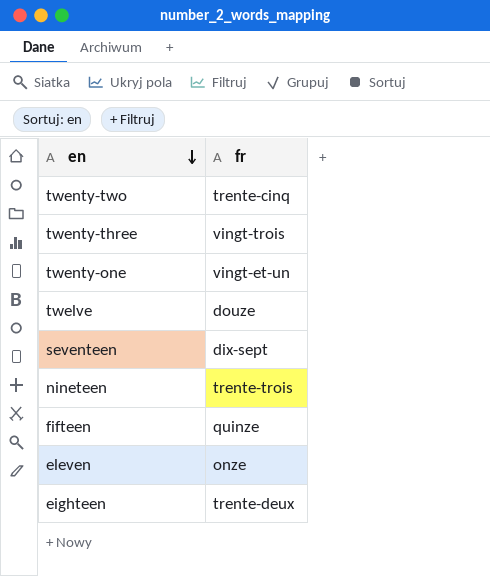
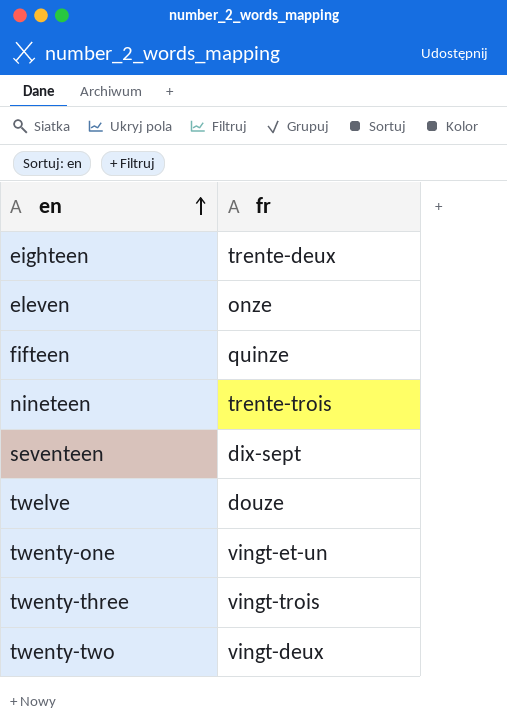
row order: en descending -> en ascending
twenty-two | fr: trente-cinq -> vingt-deux

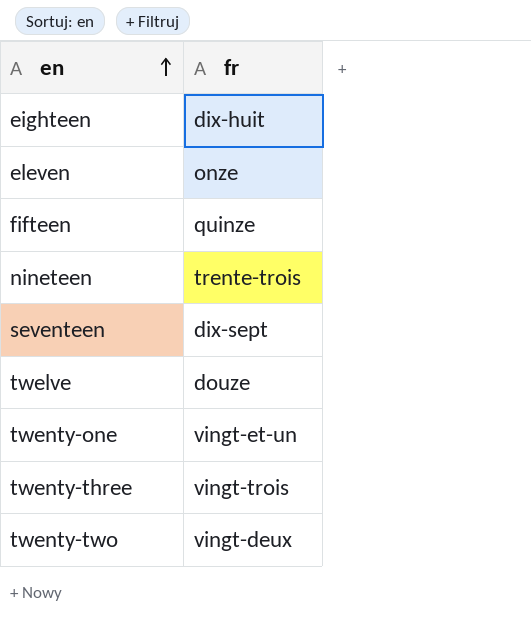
eighteen | fr: trente-deux -> dix-huit

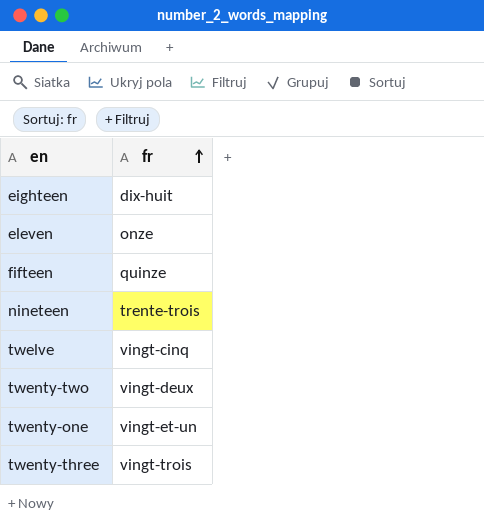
row order: en ascending -> fr ascending
row seventeen: dix-sept -> none
twelve | fr: douze -> vingt-cinq

